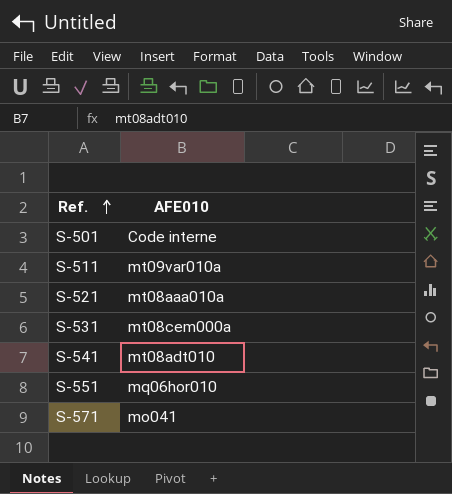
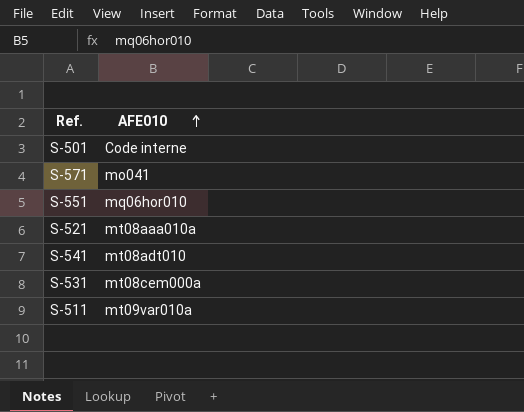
row order: Ref. ascending -> AFE010 ascending

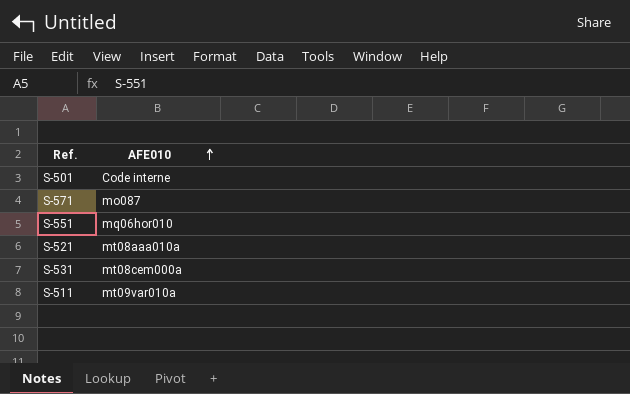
row S-541: mt08adt010 -> none
S-571 | AFE010: mo041 -> mo087

